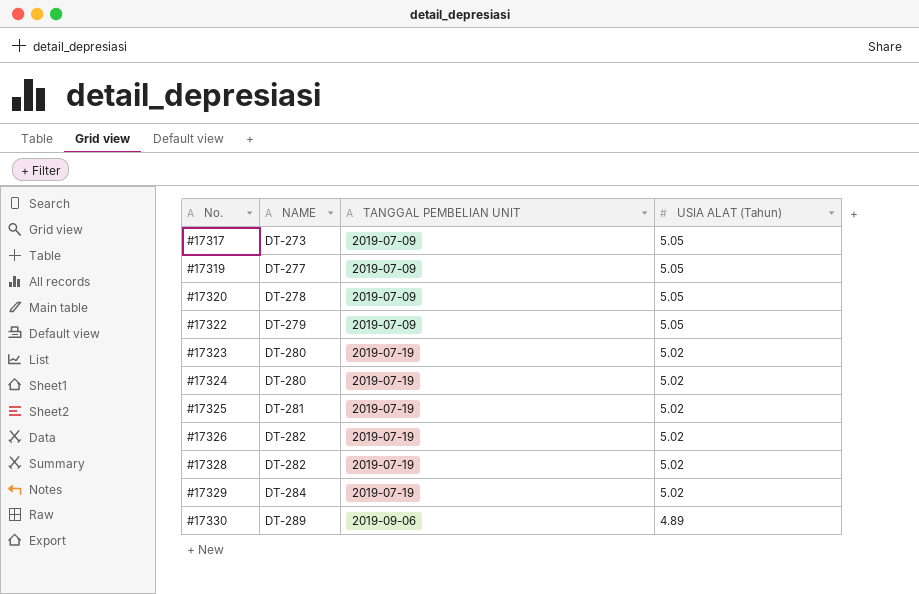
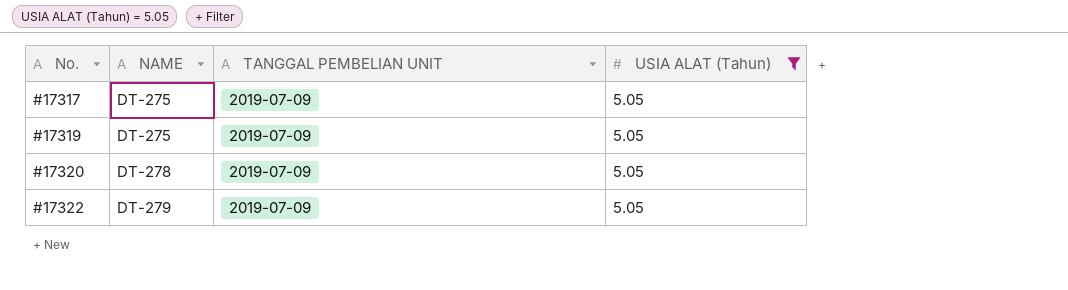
filter: none -> USIA ALAT (Tahun) = 5.05
#17317 | NAME: DT-273 -> DT-275
#17319 | NAME: DT-277 -> DT-275

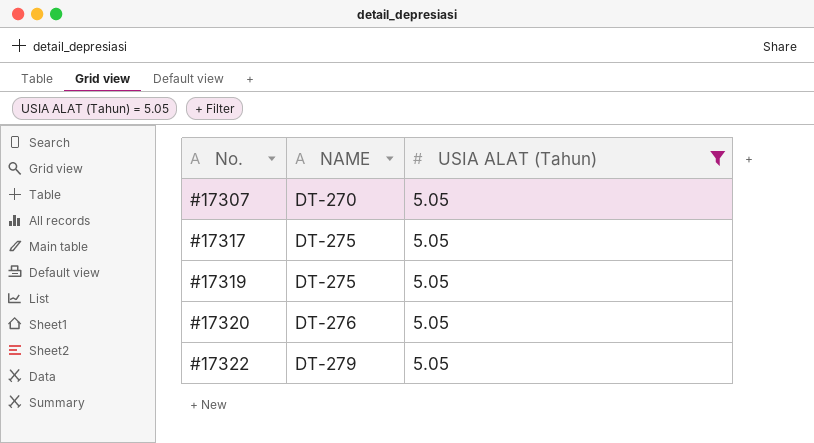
column TANGGAL PEMBELIAN UNIT | position: 3 -> none
row #17307: none -> DT-270 | 5.05
#17320 | NAME: DT-278 -> DT-276

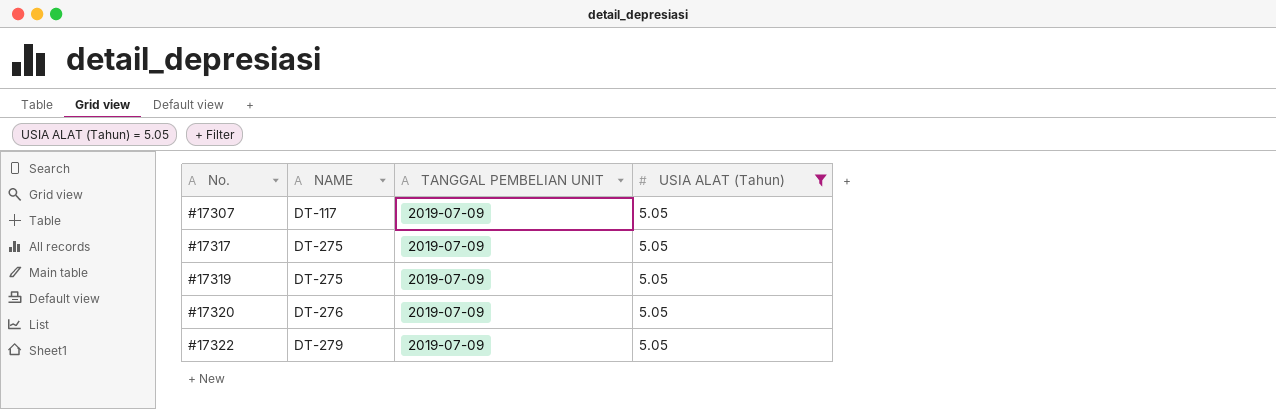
column TANGGAL PEMBELIAN UNIT | position: none -> 3
#17307 | NAME: DT-270 -> DT-117

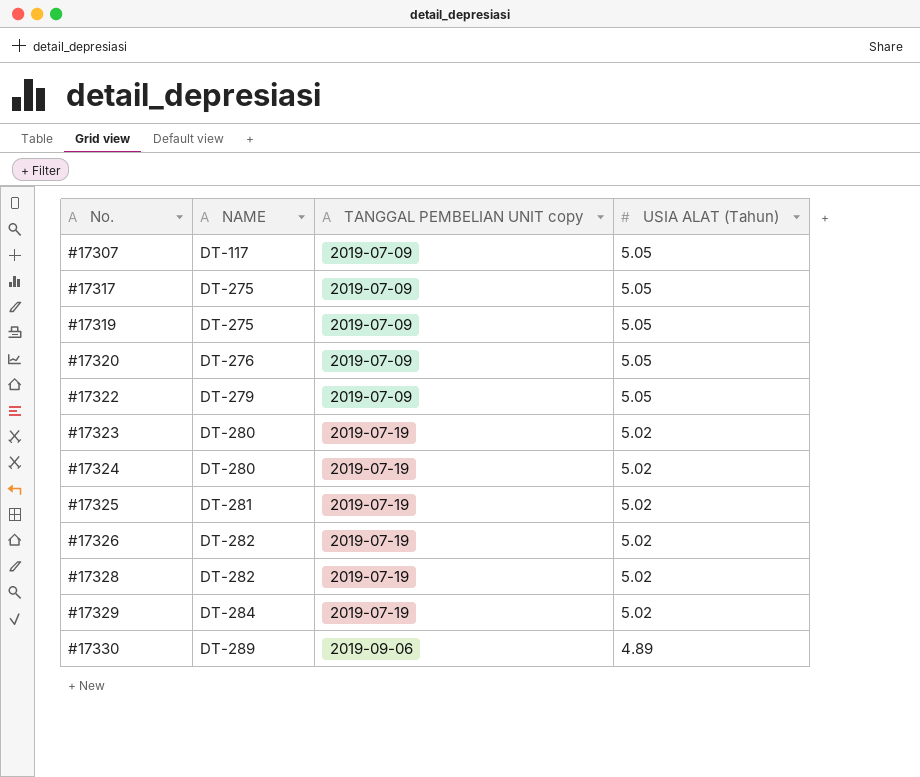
filter: USIA ALAT (Tahun) = 5.05 -> none
column name: TANGGAL PEMBELIAN UNIT -> TANGGAL PEMBELIAN UNIT copy

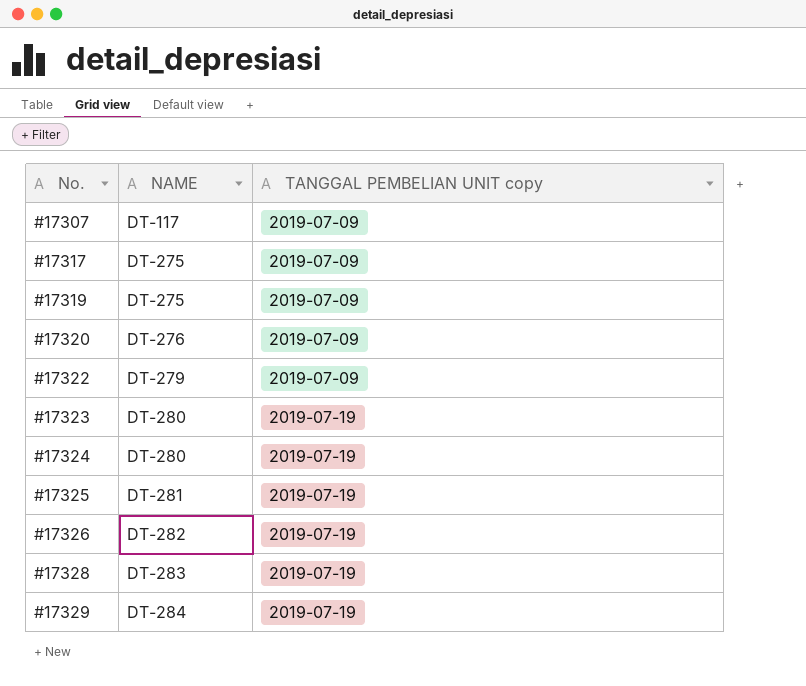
column USIA ALAT (Tahun) | position: 4 -> none
row #17330: DT-289 | 2019-09-06 | 4.89 -> none
#17328 | NAME: DT-282 -> DT-283

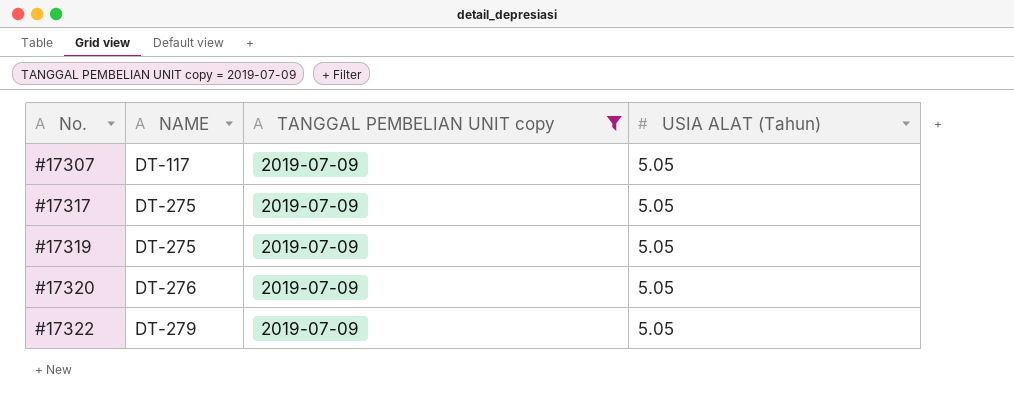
filter: none -> TANGGAL PEMBELIAN UNIT copy = 2019-07-09
column USIA ALAT (Tahun) | position: none -> 4

